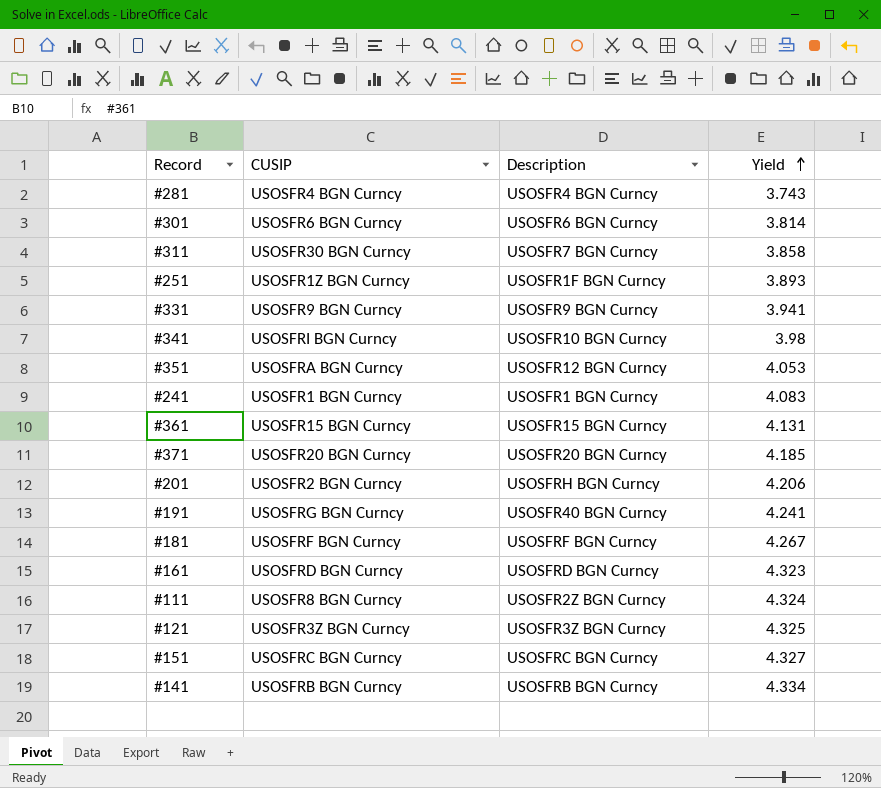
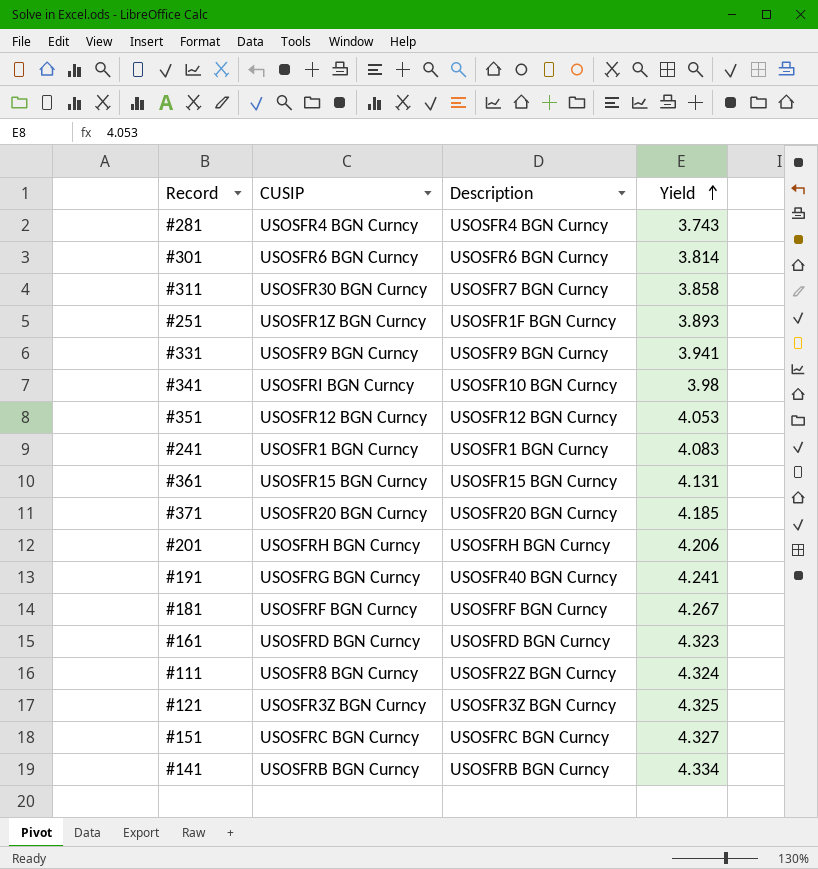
#351 | CUSIP: USOSFRA BGN Curncy -> USOSFR12 BGN Curncy
#201 | CUSIP: USOSFR2 BGN Curncy -> USOSFRH BGN Curncy

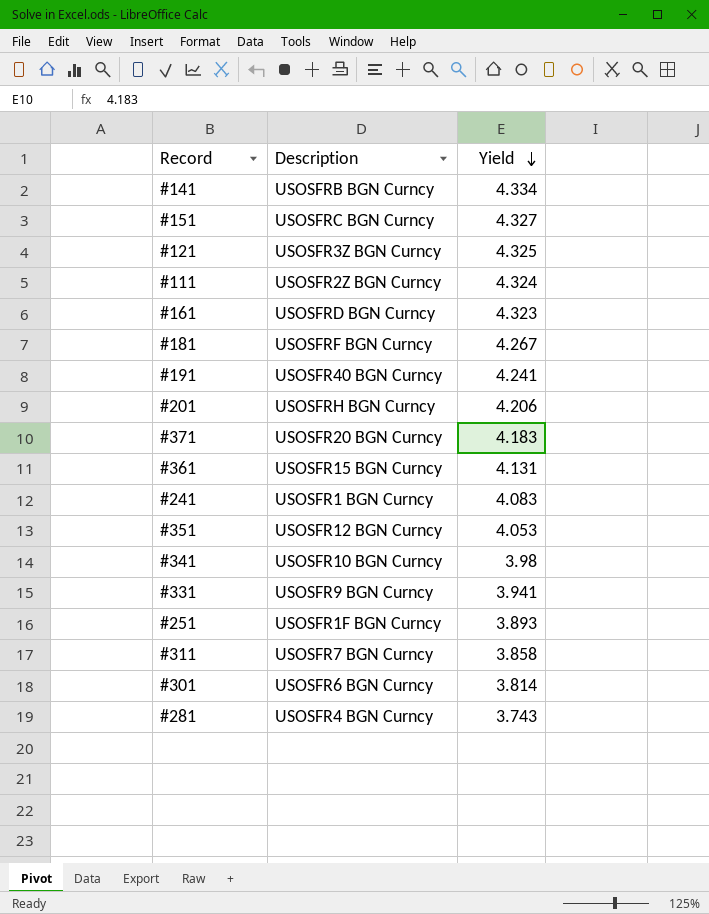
row order: Yield ascending -> Yield descending
column CUSIP | position: 2 -> none
#371 | Yield: 4.185 -> 4.183

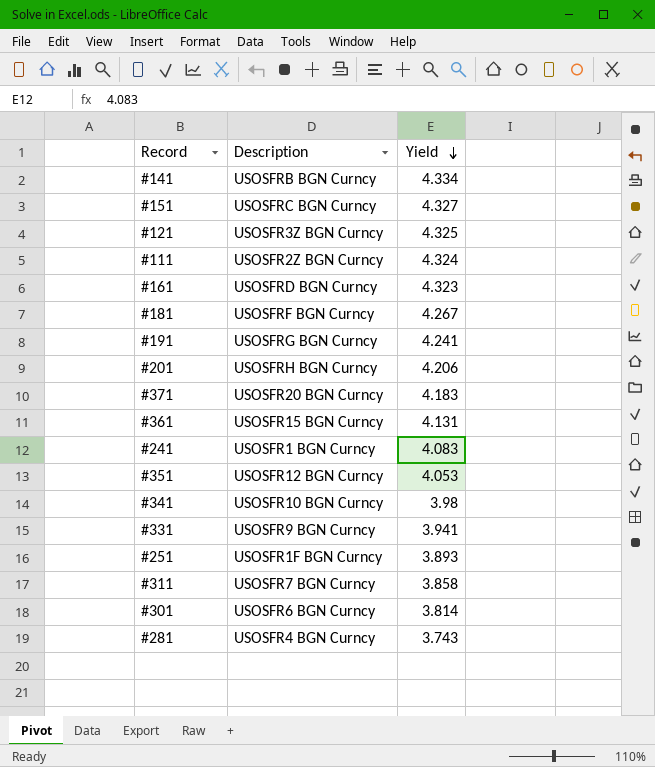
#191 | Description: USOSFR40 BGN Curncy -> USOSFRG BGN Curncy

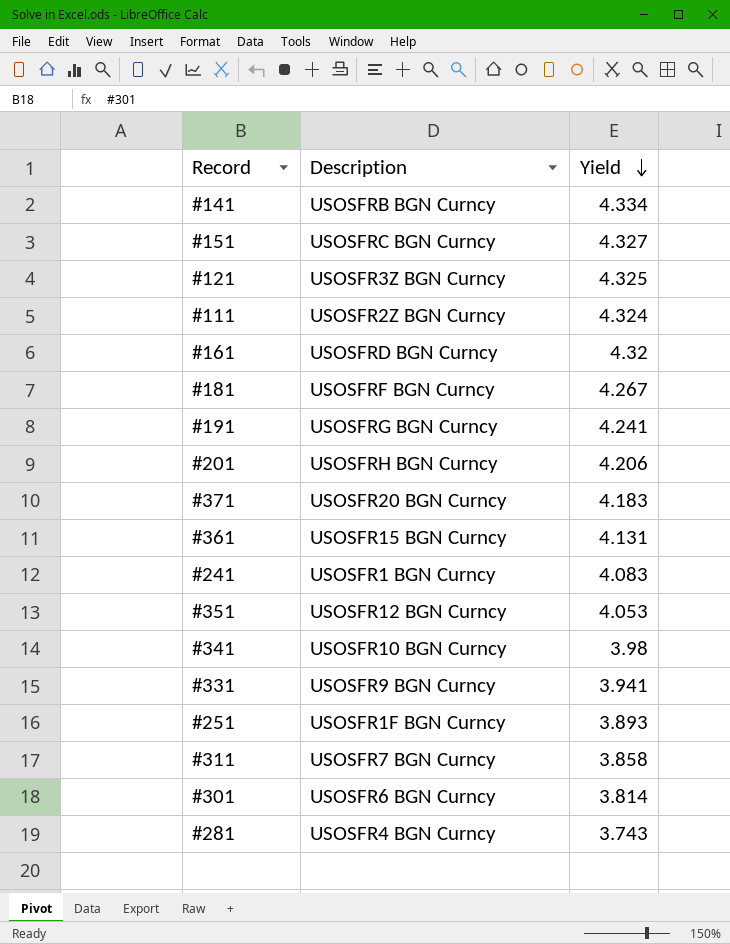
#161 | Yield: 4.323 -> 4.32

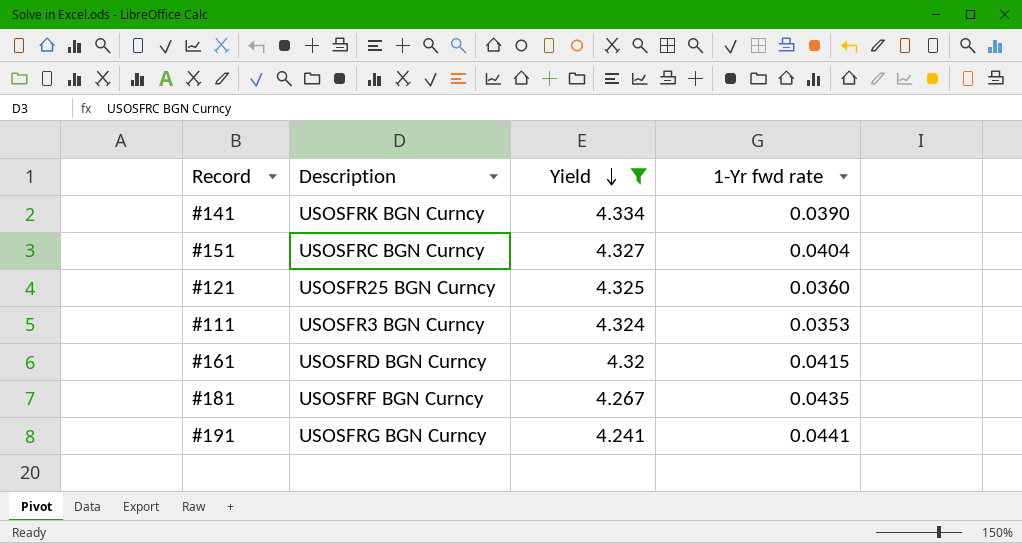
filter: none -> Yield >= 4.241
column 1-Yr fwd rate | position: none -> 4
#141 | Description: USOSFRB BGN Curncy -> USOSFRK BGN Curncy
#121 | Description: USOSFR3Z BGN Curncy -> USOSFR25 BGN Curncy
#111 | Description: USOSFR2Z BGN Curncy -> USOSFR3 BGN Curncy

